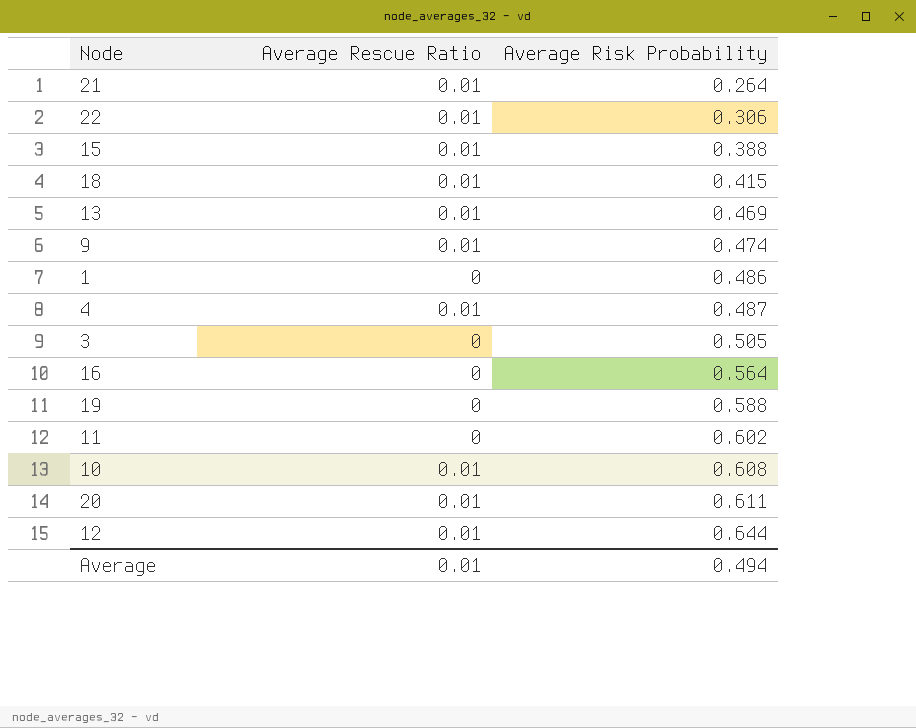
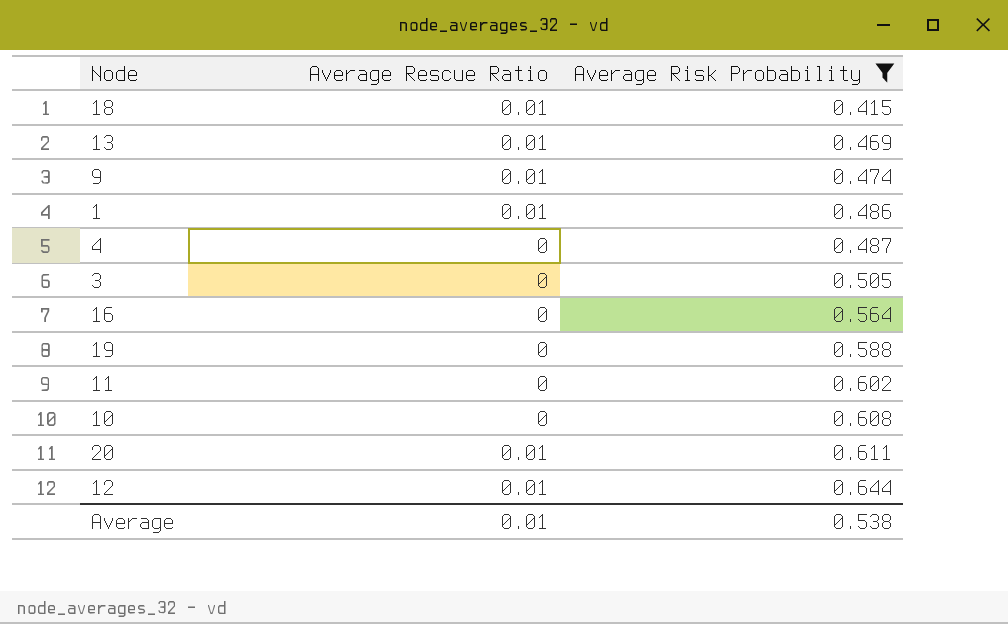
filter: none -> Average Risk Probability >= 0.415
1 | Average Rescue Ratio: 0 -> 0.01
4 | Average Rescue Ratio: 0.01 -> 0
10 | Average Rescue Ratio: 0.01 -> 0
Average | Average Risk Probability: 0.494 -> 0.538

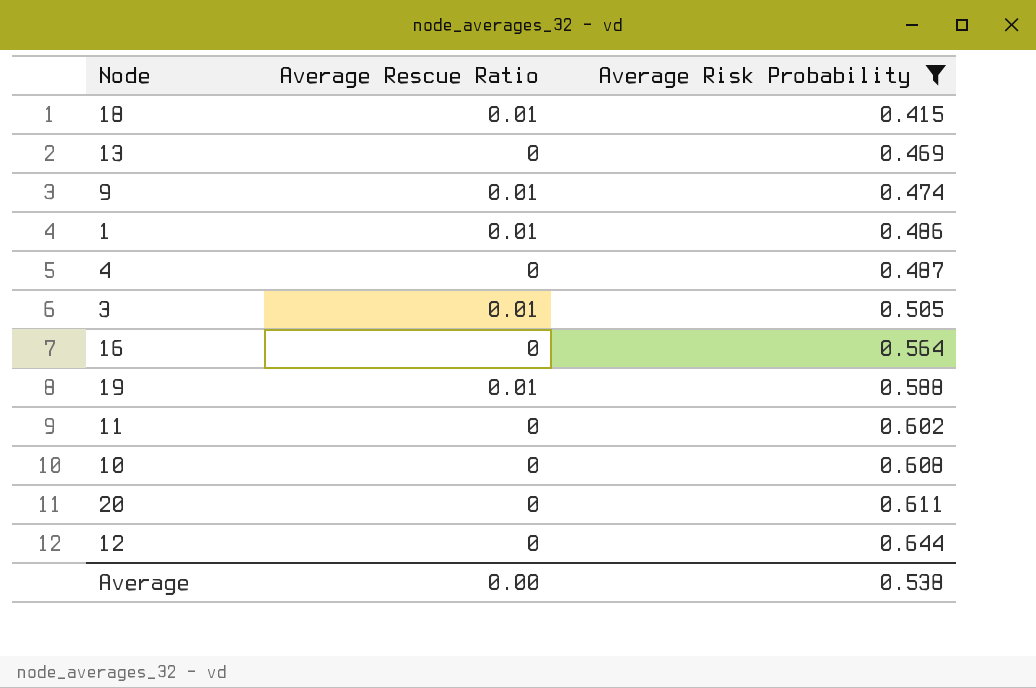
13 | Average Rescue Ratio: 0.01 -> 0
3 | Average Rescue Ratio: 0 -> 0.01
19 | Average Rescue Ratio: 0 -> 0.01
20 | Average Rescue Ratio: 0.01 -> 0
12 | Average Rescue Ratio: 0.01 -> 0
Average | Average Rescue Ratio: 0.01 -> 0.00

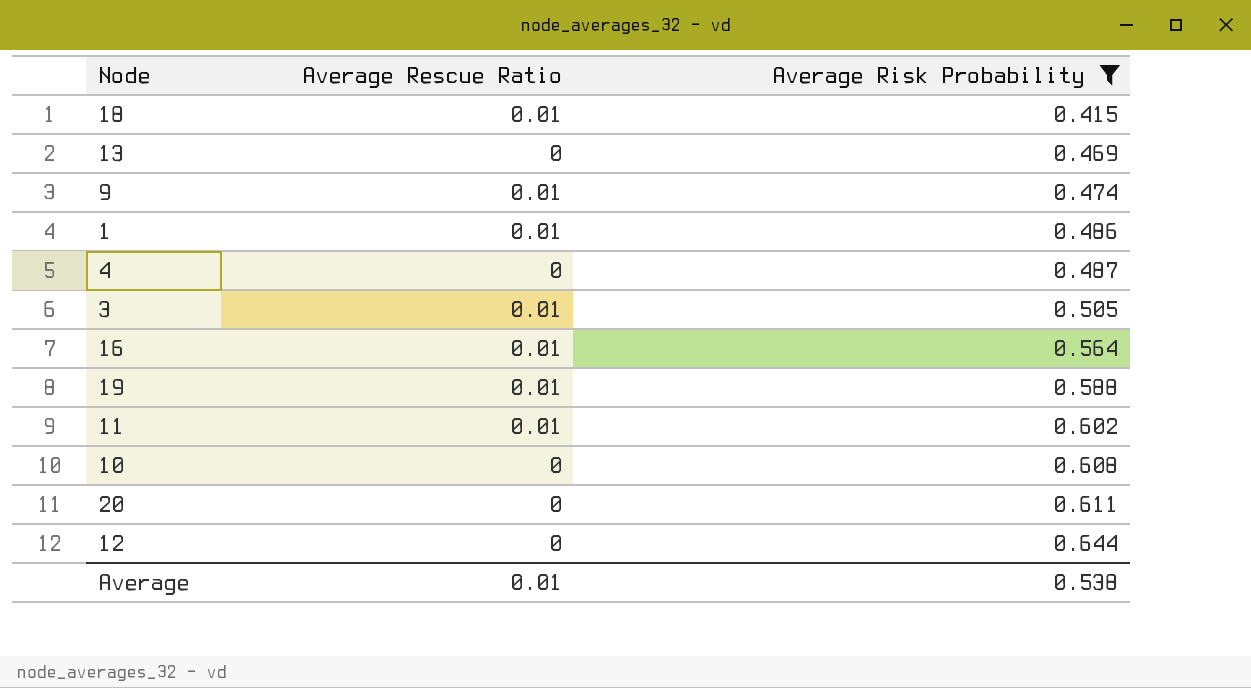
16 | Average Rescue Ratio: 0 -> 0.01
11 | Average Rescue Ratio: 0 -> 0.01
Average | Average Rescue Ratio: 0.00 -> 0.01

